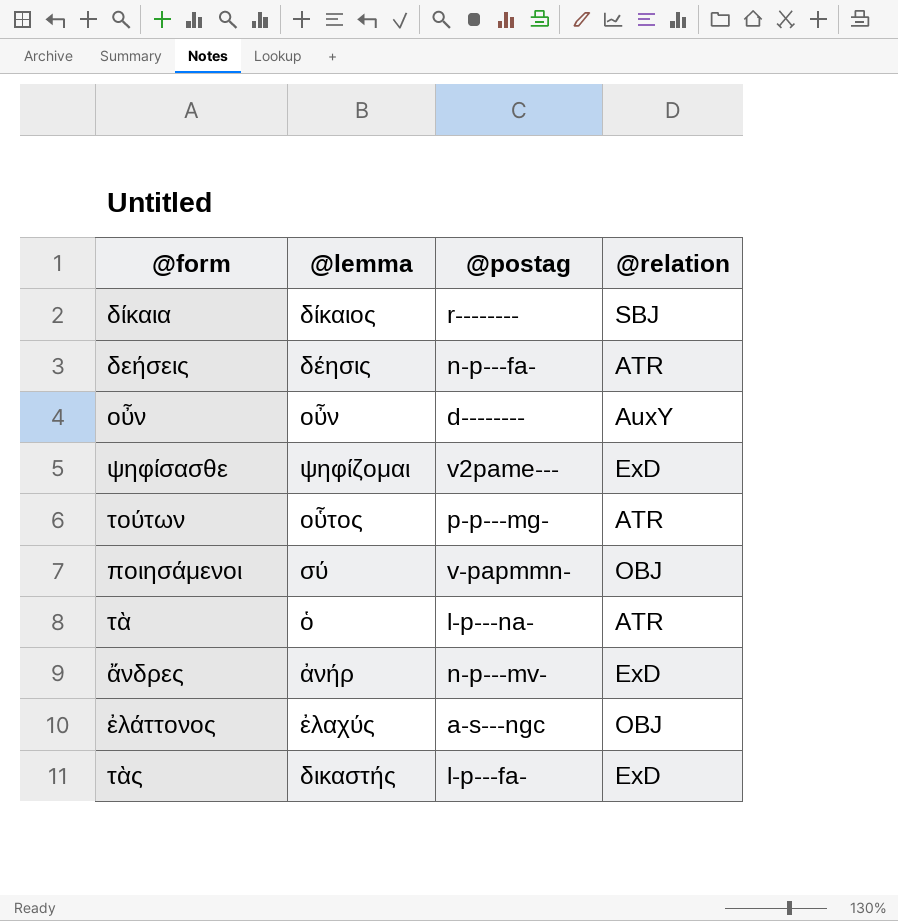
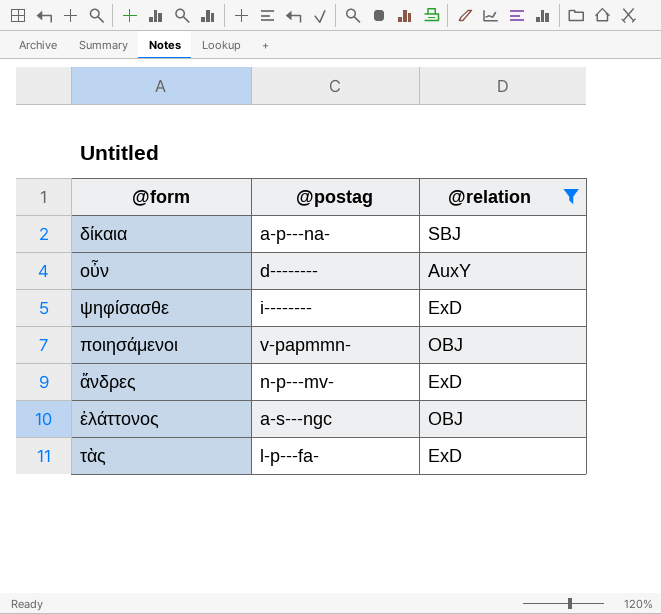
filter: none -> @relation != ATR
column @lemma | position: 2 -> none
δίκαια | @postag: r-------- -> a-p---na-
ψηφίσασθε | @postag: v2pame--- -> i--------

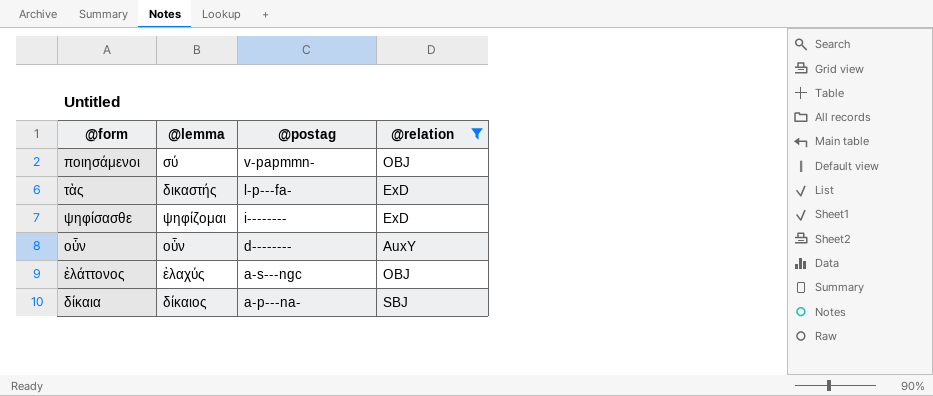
row order: none -> @postag descending
column @lemma | position: none -> 2
row ἄνδρες: n-p---mv- | ExD -> none

